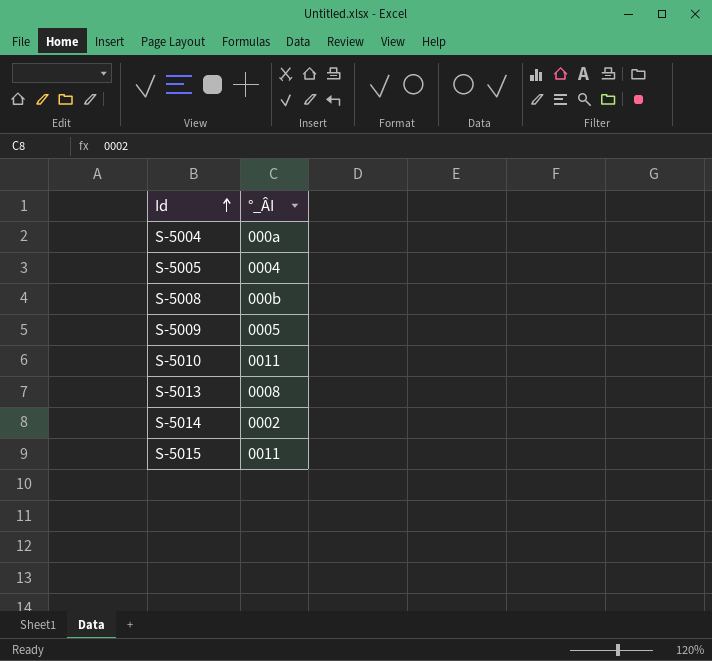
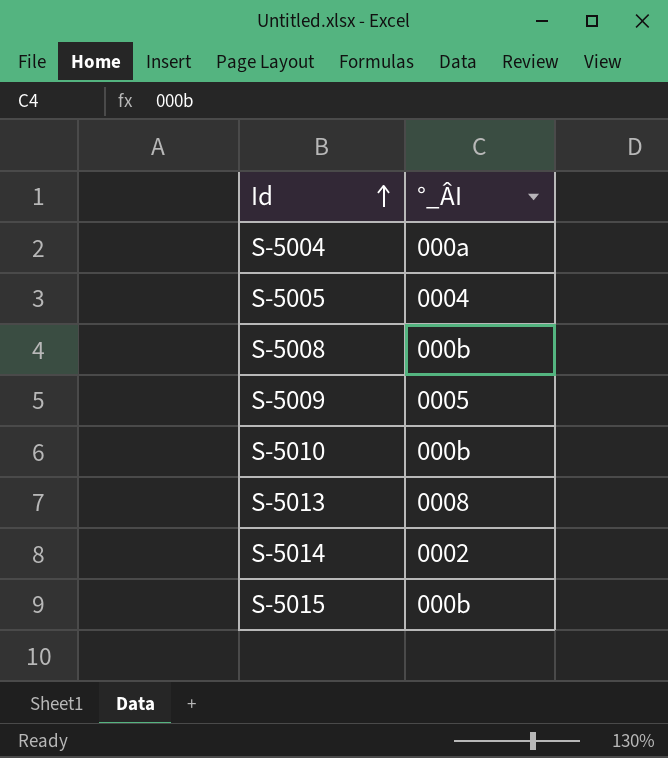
S-5010 | °_ÂI: 0011 -> 000b
S-5015 | °_ÂI: 0011 -> 000b

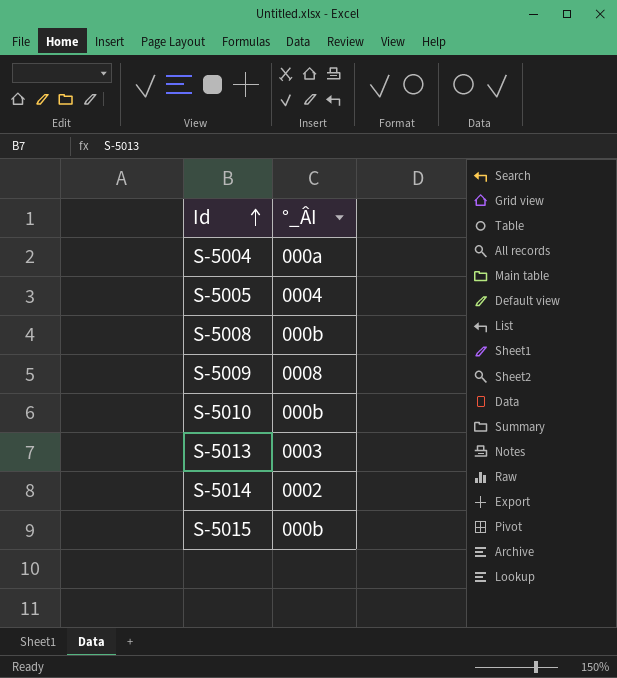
S-5009 | °_ÂI: 0005 -> 0008
S-5013 | °_ÂI: 0008 -> 0003

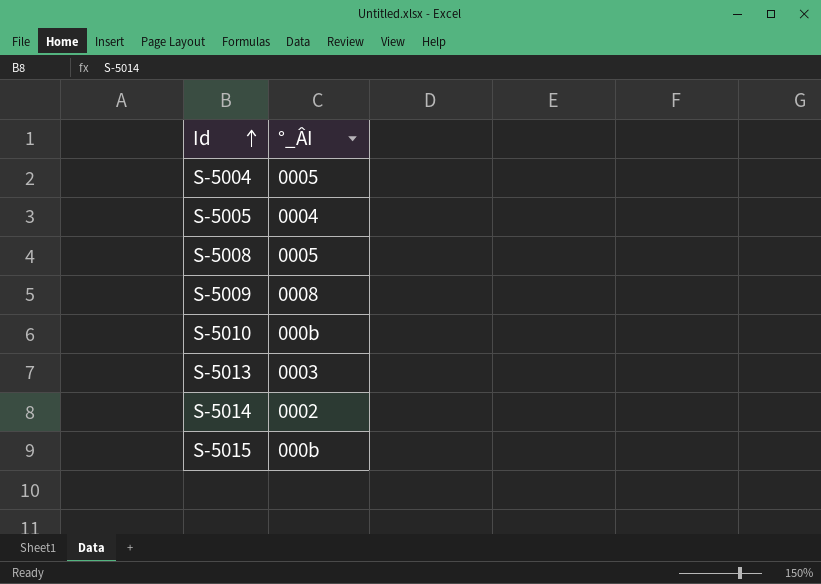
S-5004 | °_ÂI: 000a -> 0005
S-5008 | °_ÂI: 000b -> 0005

